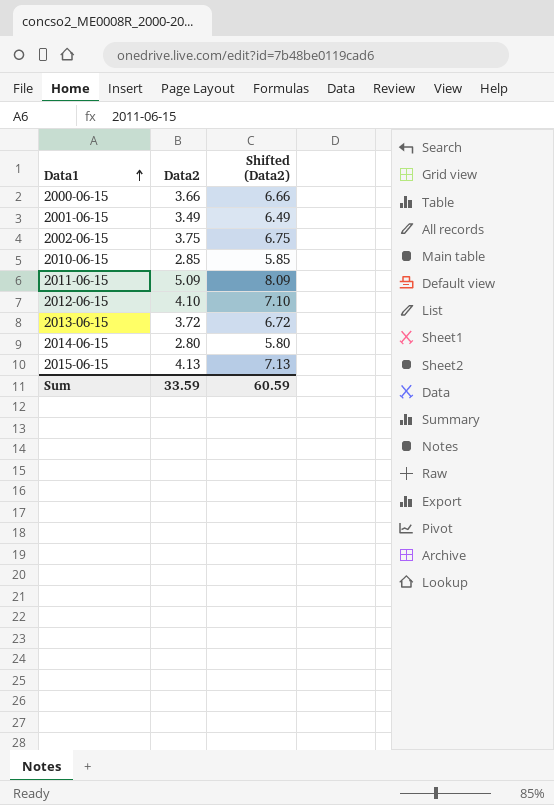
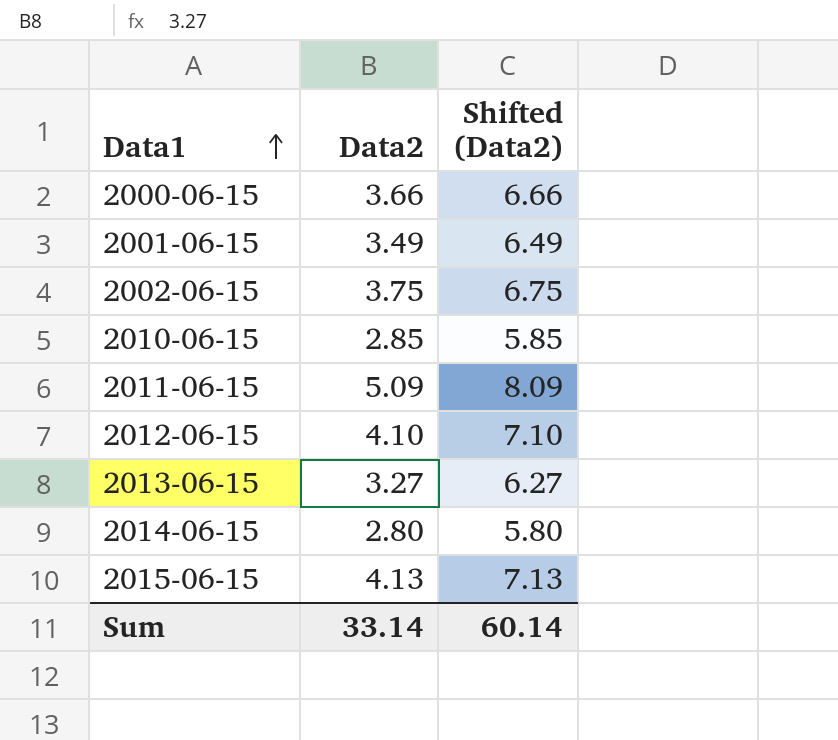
2013-06-15 | Data2: 3.72 -> 3.27
2013-06-15 | Shifted (Data2): 6.72 -> 6.27
Sum | Data2: 33.59 -> 33.14
Sum | Shifted (Data2): 60.59 -> 60.14

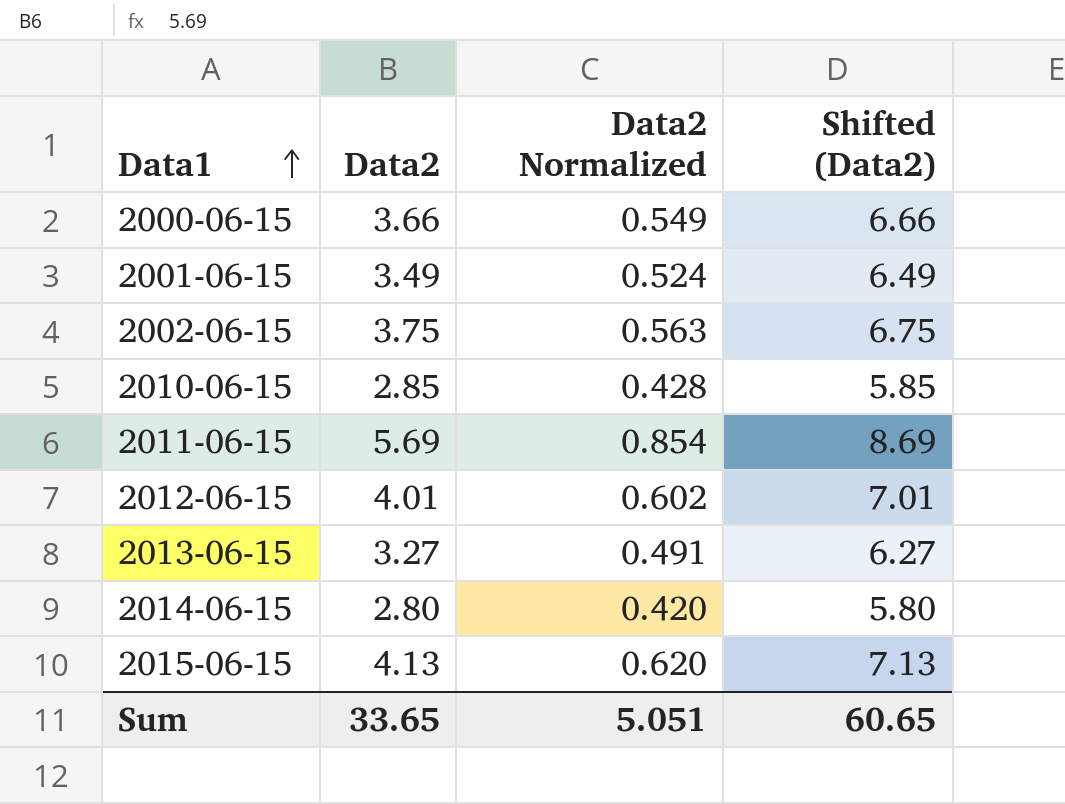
column Data2 Normalized | formula: none -> [Data2] * 0.15
2011-06-15 | Data2: 5.09 -> 5.69
2011-06-15 | Shifted (Data2): 8.09 -> 8.69
2012-06-15 | Data2: 4.10 -> 4.01
2012-06-15 | Shifted (Data2): 7.10 -> 7.01
Sum | Data2: 33.14 -> 33.65
Sum | Shifted (Data2): 60.14 -> 60.65

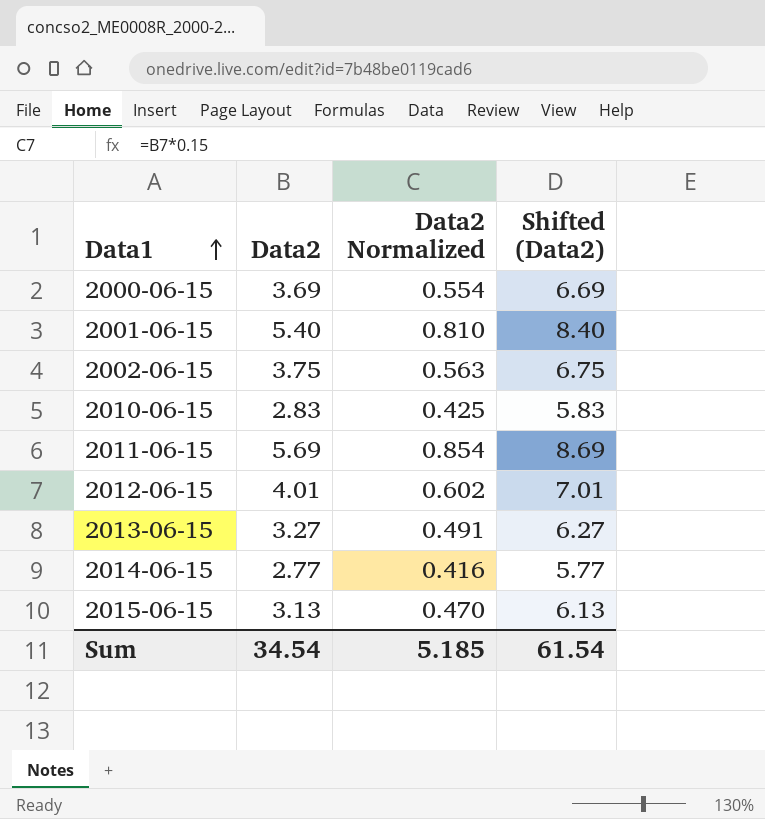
2000-06-15 | Data2: 3.66 -> 3.69
2000-06-15 | Data2 Normalized: 0.549 -> 0.554
2000-06-15 | Shifted (Data2): 6.66 -> 6.69
2001-06-15 | Data2: 3.49 -> 5.40
2001-06-15 | Data2 Normalized: 0.524 -> 0.810
2001-06-15 | Shifted (Data2): 6.49 -> 8.40
2010-06-15 | Data2: 2.85 -> 2.83
2010-06-15 | Data2 Normalized: 0.428 -> 0.425
2010-06-15 | Shifted (Data2): 5.85 -> 5.83
2014-06-15 | Data2: 2.80 -> 2.77
2014-06-15 | Data2 Normalized: 0.420 -> 0.416
2014-06-15 | Shifted (Data2): 5.80 -> 5.77
2015-06-15 | Data2: 4.13 -> 3.13
2015-06-15 | Data2 Normalized: 0.620 -> 0.470
2015-06-15 | Shifted (Data2): 7.13 -> 6.13
Sum | Data2: 33.65 -> 34.54
Sum | Data2 Normalized: 5.051 -> 5.185
Sum | Shifted (Data2): 60.65 -> 61.54

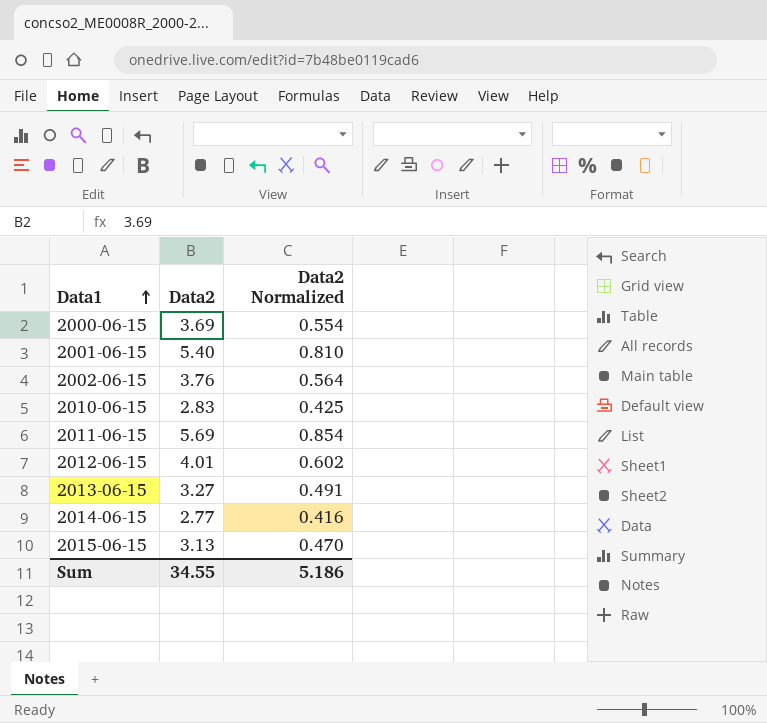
column Shifted (Data2) | formula: [Data2] + 3 -> none
2002-06-15 | Data2: 3.75 -> 3.76
2002-06-15 | Data2 Normalized: 0.563 -> 0.564
Sum | Data2: 34.54 -> 34.55
Sum | Data2 Normalized: 5.185 -> 5.186

